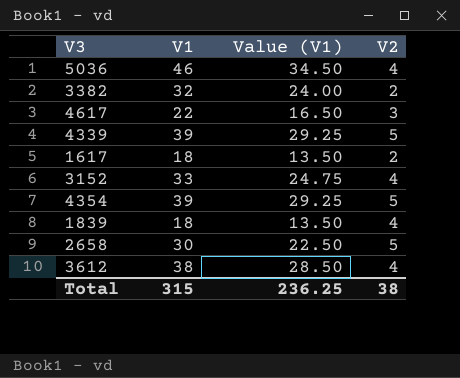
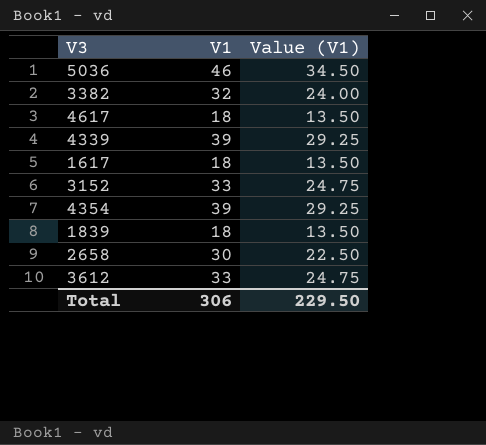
column V2 | position: 4 -> none
4617 | V1: 22 -> 18
4617 | Value (V1): 16.50 -> 13.50
3612 | V1: 38 -> 33
3612 | Value (V1): 28.50 -> 24.75
Total | V1: 315 -> 306
Total | Value (V1): 236.25 -> 229.50

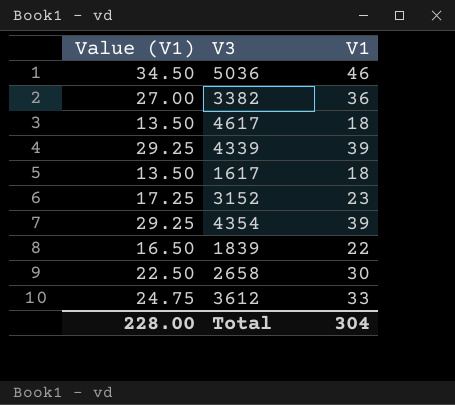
column Value (V1) | position: 3 -> 1
3382 | Value (V1): 24.00 -> 27.00
3382 | V1: 32 -> 36
3152 | Value (V1): 24.75 -> 17.25
3152 | V1: 33 -> 23
1839 | Value (V1): 13.50 -> 16.50
1839 | V1: 18 -> 22
Total | Value (V1): 229.50 -> 228.00
Total | V1: 306 -> 304

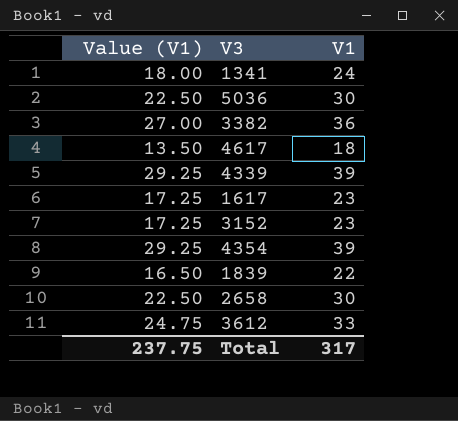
row 1341: none -> 18.00 | 24
5036 | Value (V1): 34.50 -> 22.50
5036 | V1: 46 -> 30
1617 | Value (V1): 13.50 -> 17.25
1617 | V1: 18 -> 23
Total | Value (V1): 228.00 -> 237.75
Total | V1: 304 -> 317

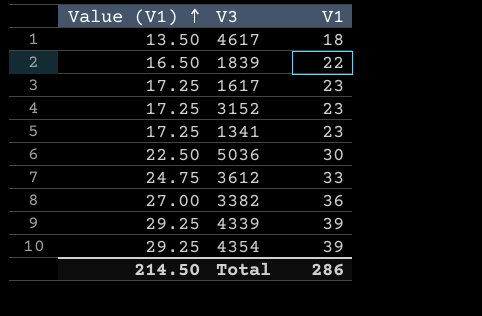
row order: none -> Value (V1) ascending
row 2658: 22.50 | 30 -> none
1341 | Value (V1): 18.00 -> 17.25
1341 | V1: 24 -> 23
Total | Value (V1): 237.75 -> 214.50
Total | V1: 317 -> 286

